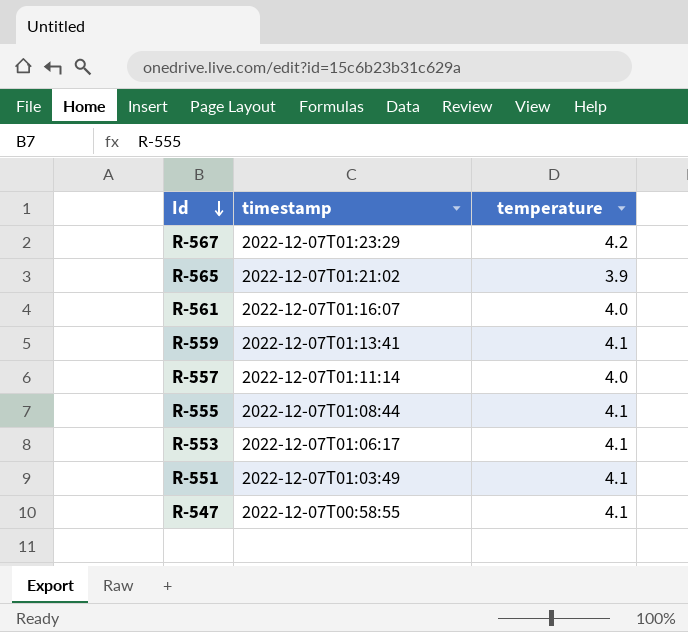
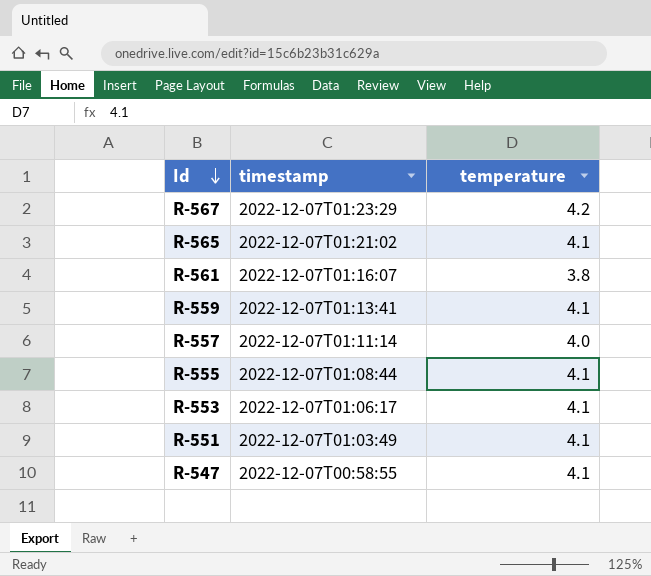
R-565 | temperature: 3.9 -> 4.1
R-561 | temperature: 4.0 -> 3.8

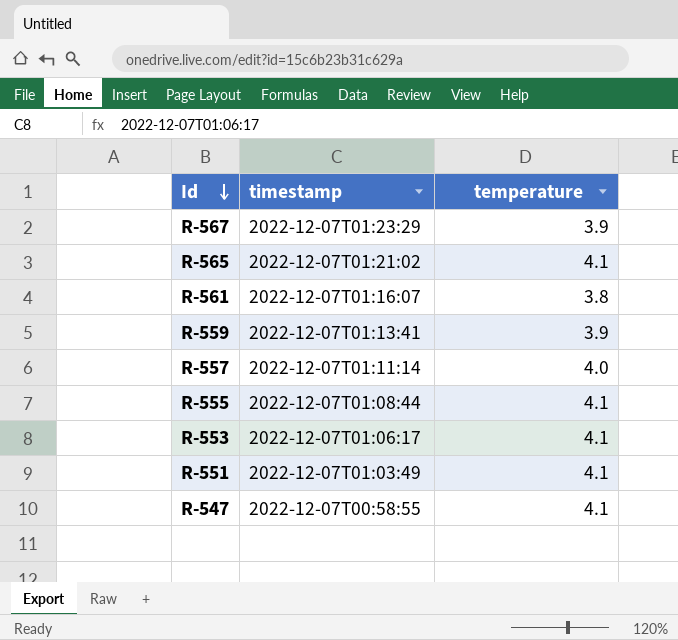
R-567 | temperature: 4.2 -> 3.9
R-559 | temperature: 4.1 -> 3.9

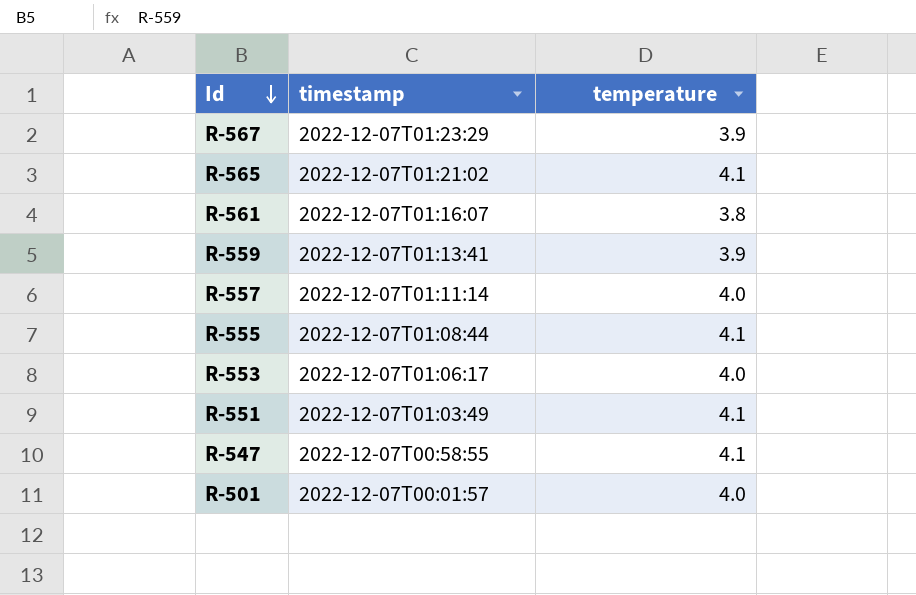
R-553 | temperature: 4.1 -> 4.0
row R-501: none -> 2022-12-07T00:01:57 | 4.0

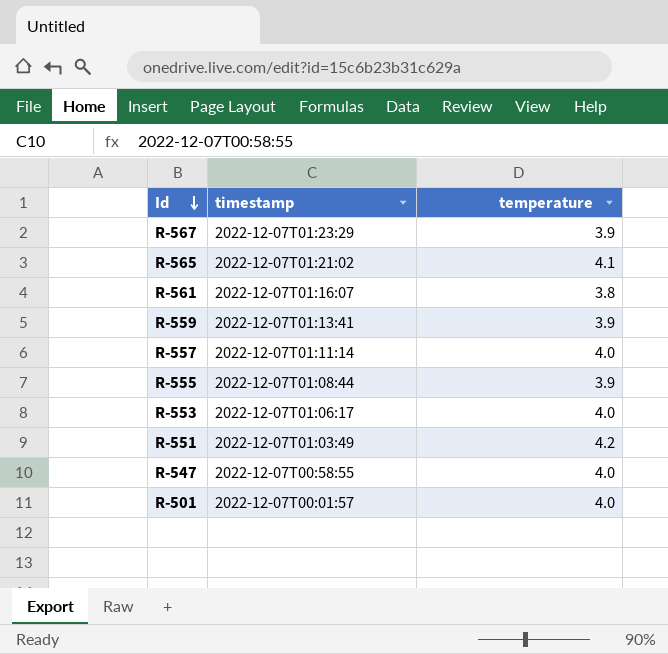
R-555 | temperature: 4.1 -> 3.9
R-551 | temperature: 4.1 -> 4.2
R-547 | temperature: 4.1 -> 4.0

